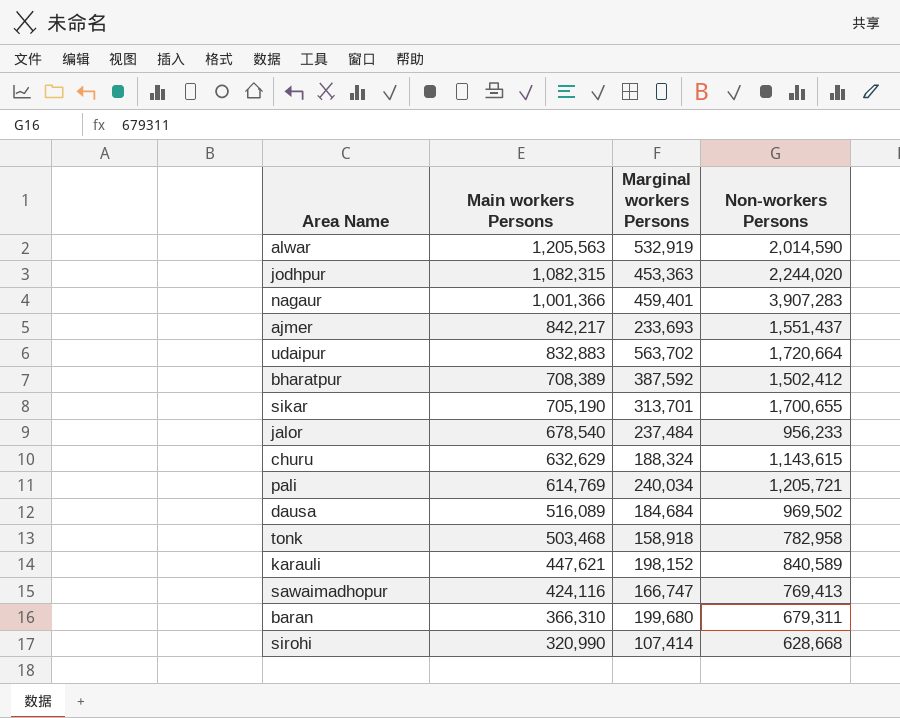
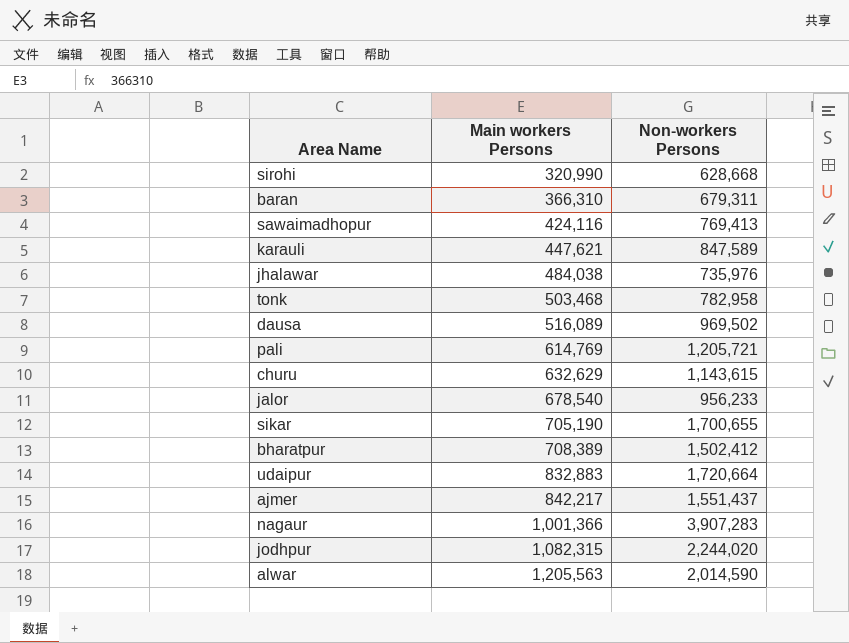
row order: Main workers Persons descending -> Main workers Persons ascending
column Marginal workers Persons | position: 3 -> none
karauli | Non-workers Persons: 840,589 -> 847,589
row jhalawar: none -> 484,038 | 735,976

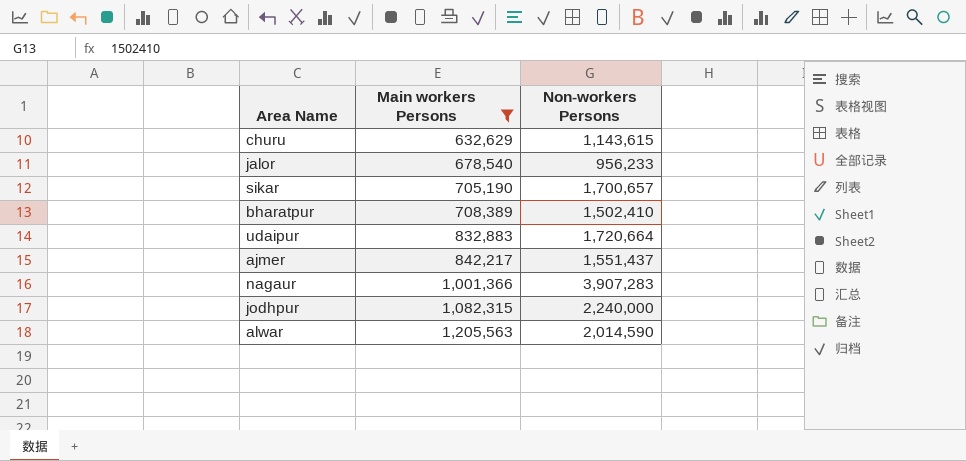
filter: none -> Main workers Persons >= 632,629
sikar | Non-workers Persons: 1,700,655 -> 1,700,657
bharatpur | Non-workers Persons: 1,502,412 -> 1,502,410
jodhpur | Non-workers Persons: 2,244,020 -> 2,240,000

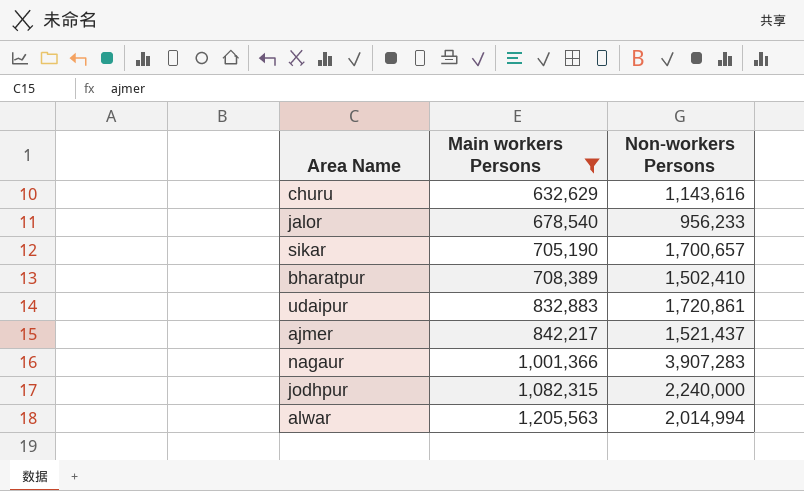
churu | Non-workers Persons: 1,143,615 -> 1,143,616
udaipur | Non-workers Persons: 1,720,664 -> 1,720,861
ajmer | Non-workers Persons: 1,551,437 -> 1,521,437
alwar | Non-workers Persons: 2,014,590 -> 2,014,994

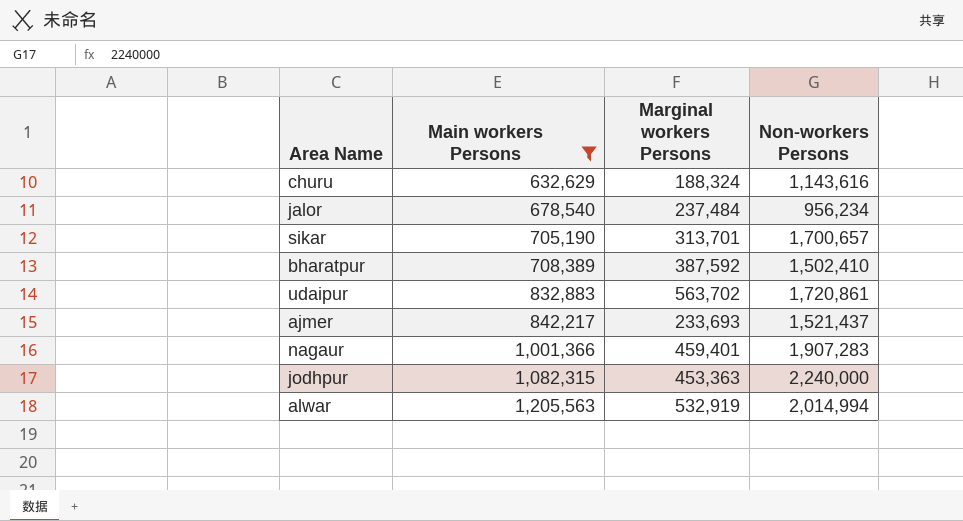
column Marginal workers Persons | position: none -> 3
jalor | Non-workers Persons: 956,233 -> 956,234
nagaur | Non-workers Persons: 3,907,283 -> 1,907,283

